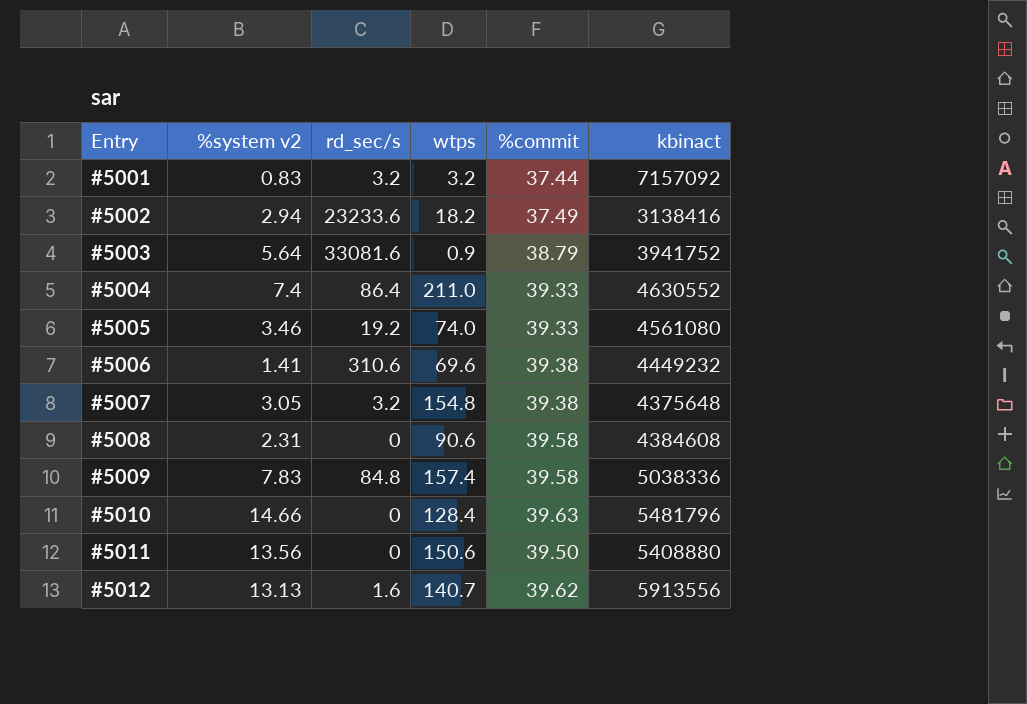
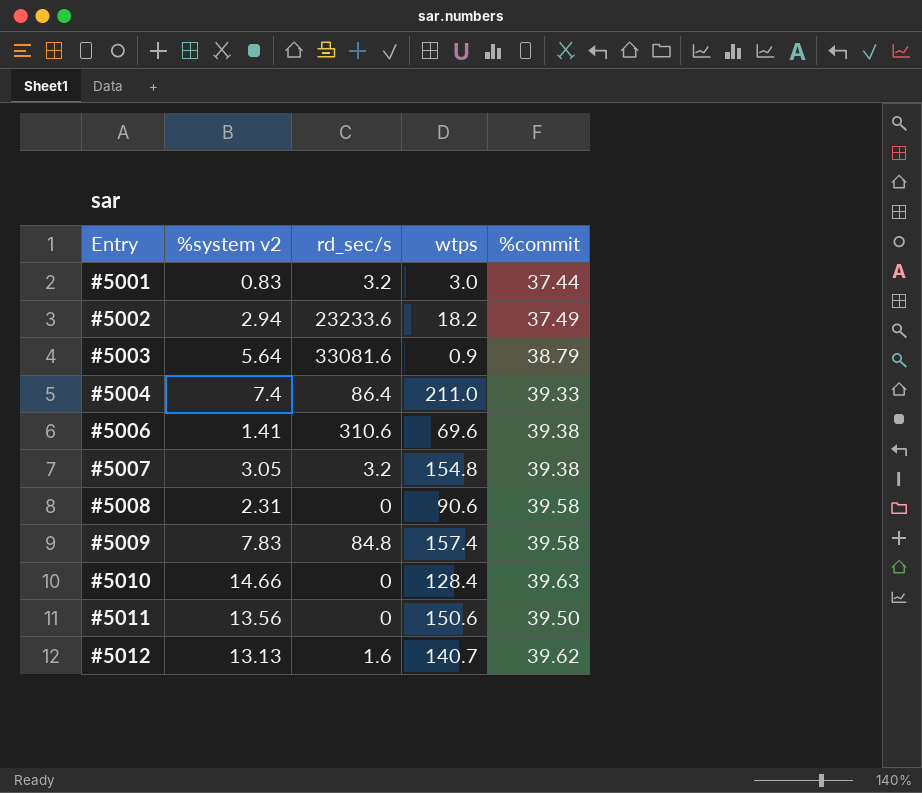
column kbinact | position: 6 -> none
row #5005: 3.46 | 19.2 | 74.0 | 39.33 | 4561080 -> none
#5001 | wtps: 3.2 -> 3.0

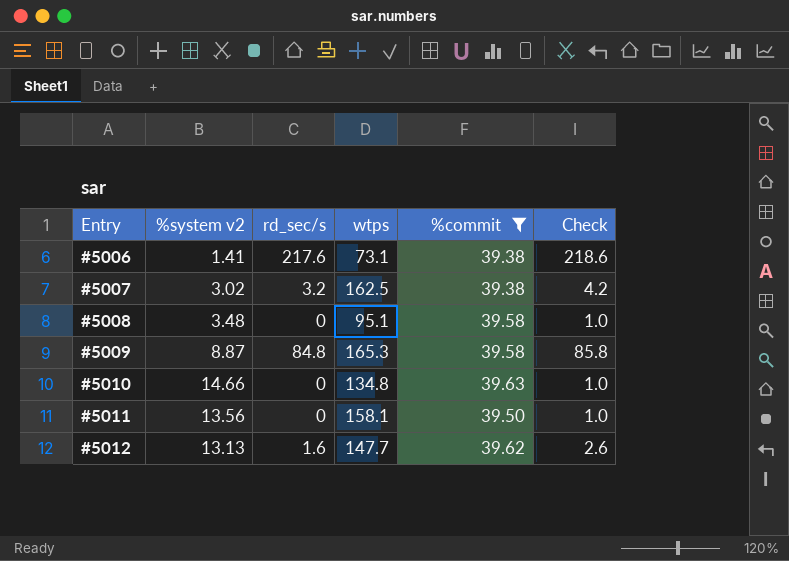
filter: none -> %commit >= 39.38
column Check | formula: none -> [rd_sec/s] + 1
#5006 | rd_sec/s: 310.6 -> 217.6
#5006 | wtps: 69.6 -> 73.1
#5007 | %system v2: 3.05 -> 3.02
#5007 | wtps: 154.8 -> 162.5
#5008 | %system v2: 2.31 -> 3.48
#5008 | wtps: 90.6 -> 95.1
#5009 | %system v2: 7.83 -> 8.87
#5009 | wtps: 157.4 -> 165.3
#5010 | wtps: 128.4 -> 134.8
#5011 | wtps: 150.6 -> 158.1
#5012 | wtps: 140.7 -> 147.7

